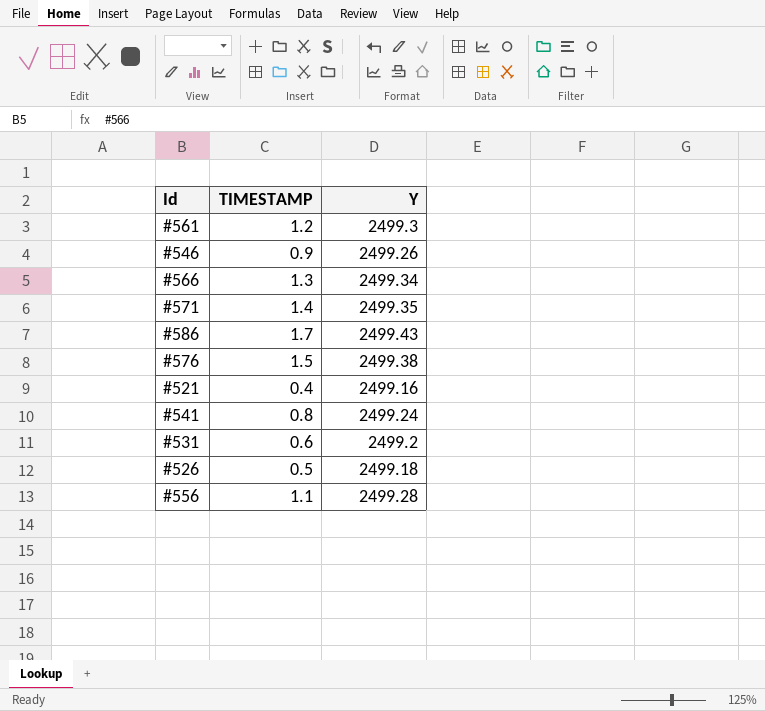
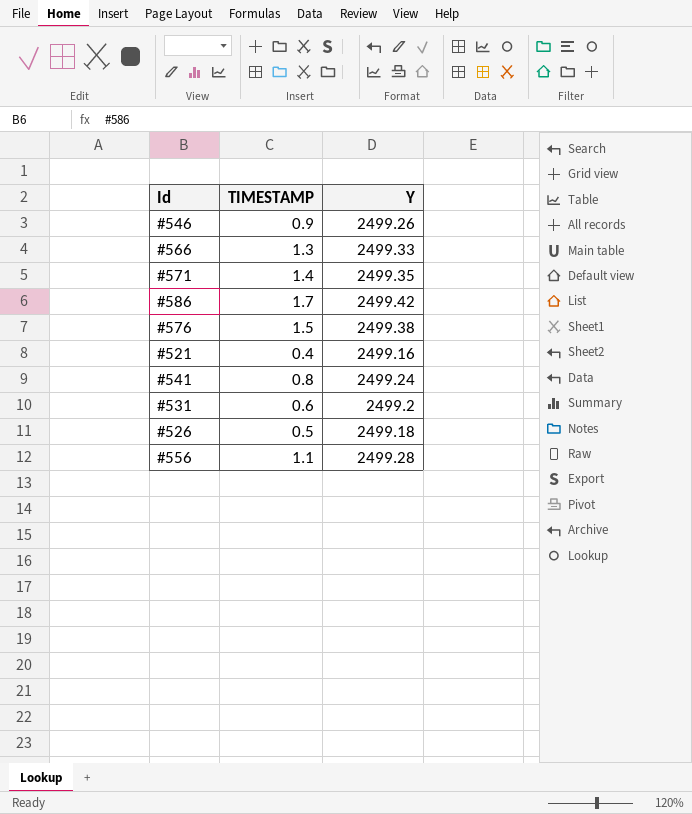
row #561: 1.2 | 2499.3 -> none
#566 | Y: 2499.34 -> 2499.33
#586 | Y: 2499.43 -> 2499.42

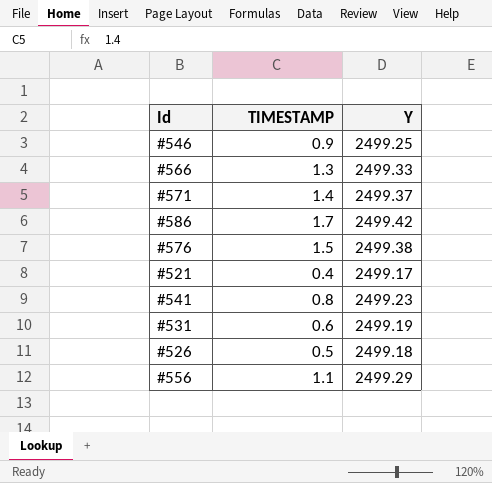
#546 | Y: 2499.26 -> 2499.25
#571 | Y: 2499.35 -> 2499.37
#521 | Y: 2499.16 -> 2499.17
#541 | Y: 2499.24 -> 2499.23
#531 | Y: 2499.2 -> 2499.19
#556 | Y: 2499.28 -> 2499.29

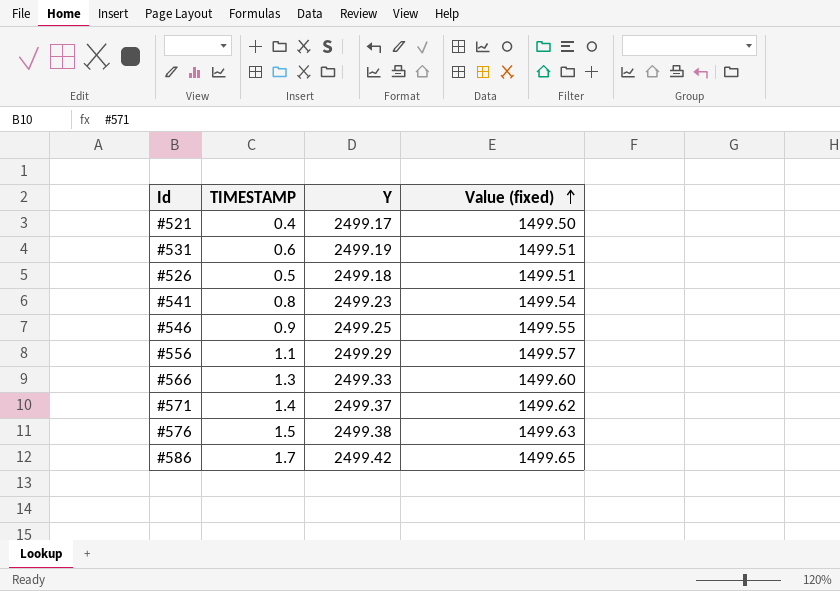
row order: none -> Value (fixed) ascending
column Value (fixed) | formula: none -> [Y] * 0.6

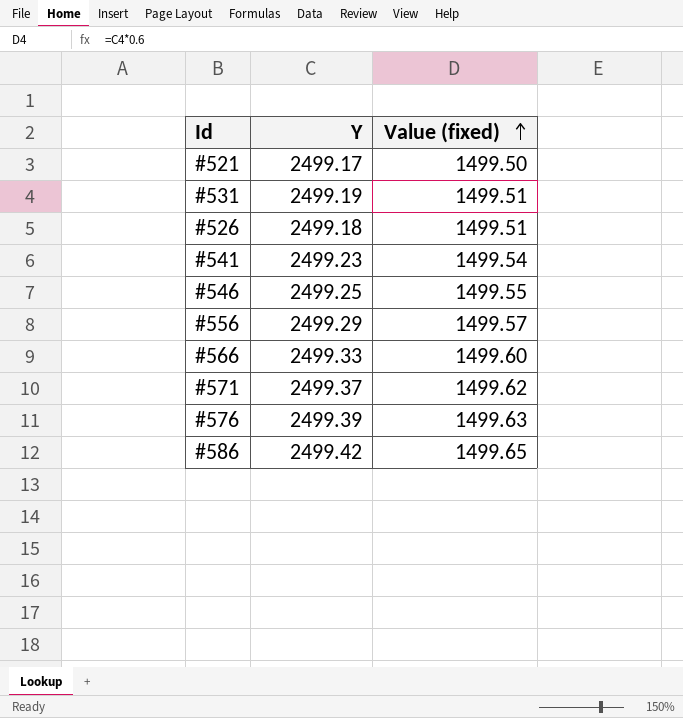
column TIMESTAMP | position: 2 -> none
#576 | Y: 2499.38 -> 2499.39

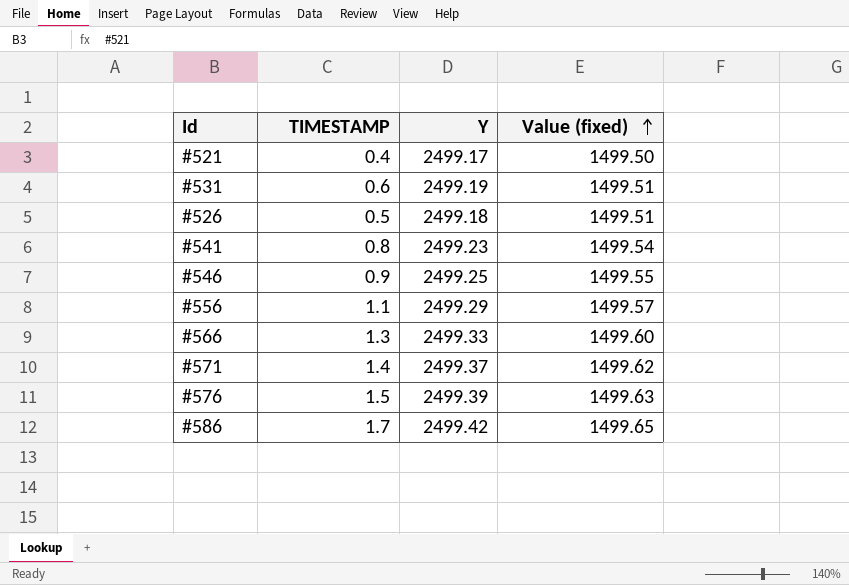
column TIMESTAMP | position: none -> 2

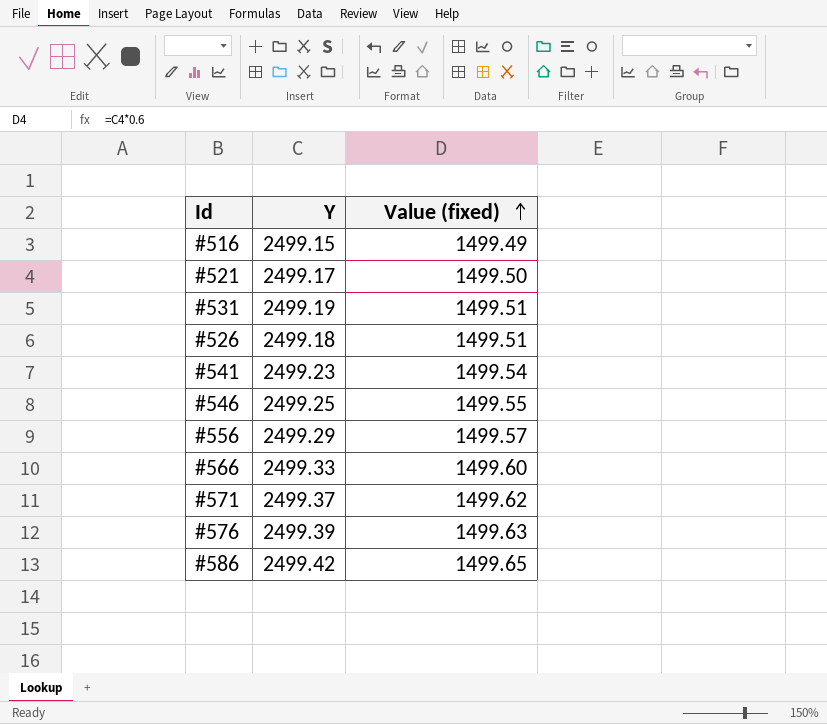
column TIMESTAMP | position: 2 -> none
row #516: none -> 2499.15 | 1499.49

